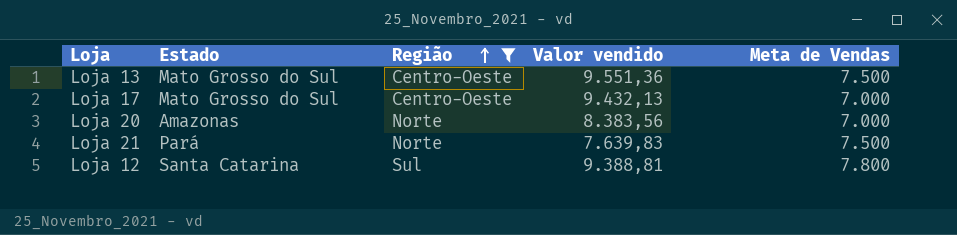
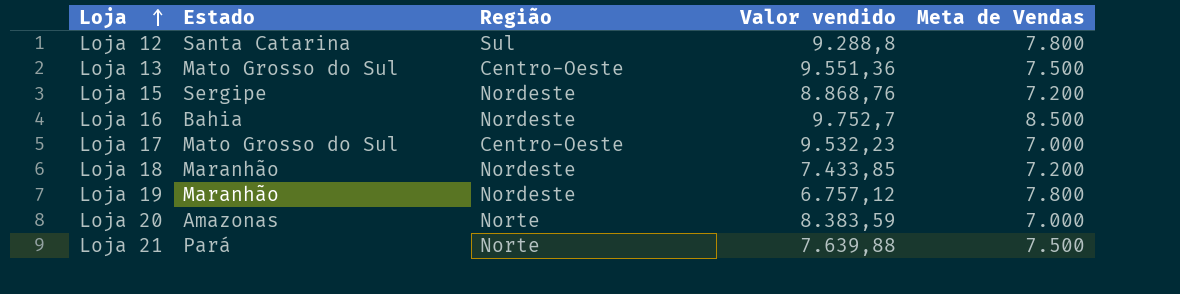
filter: Região != Nordeste -> none
row order: Região ascending -> Loja ascending
Loja 12 | Valor vendido: 9.388,81 -> 9.288,8
Loja 17 | Valor vendido: 9.432,13 -> 9.532,23
Loja 20 | Valor vendido: 8.383,56 -> 8.383,59
Loja 21 | Valor vendido: 7.639,83 -> 7.639,88

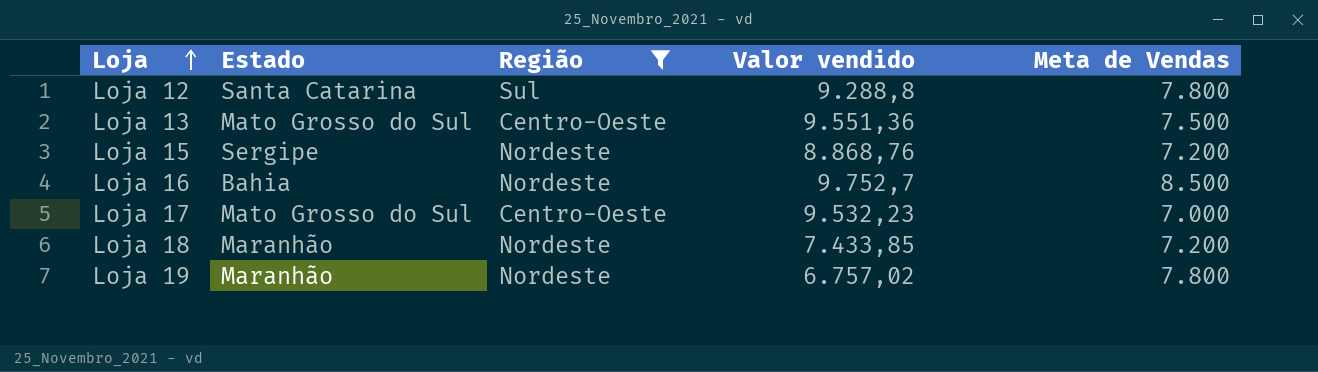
filter: none -> Região != Norte
Loja 19 | Valor vendido: 6.757,12 -> 6.757,02

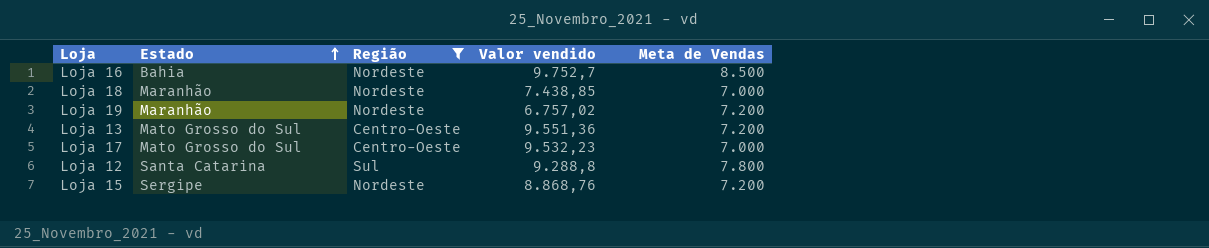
row order: Loja ascending -> Estado ascending
Loja 18 | Valor vendido: 7.433,85 -> 7.438,85
Loja 18 | Meta de Vendas: 7.200 -> 7.000
Loja 19 | Meta de Vendas: 7.800 -> 7.200
Loja 13 | Meta de Vendas: 7.500 -> 7.200

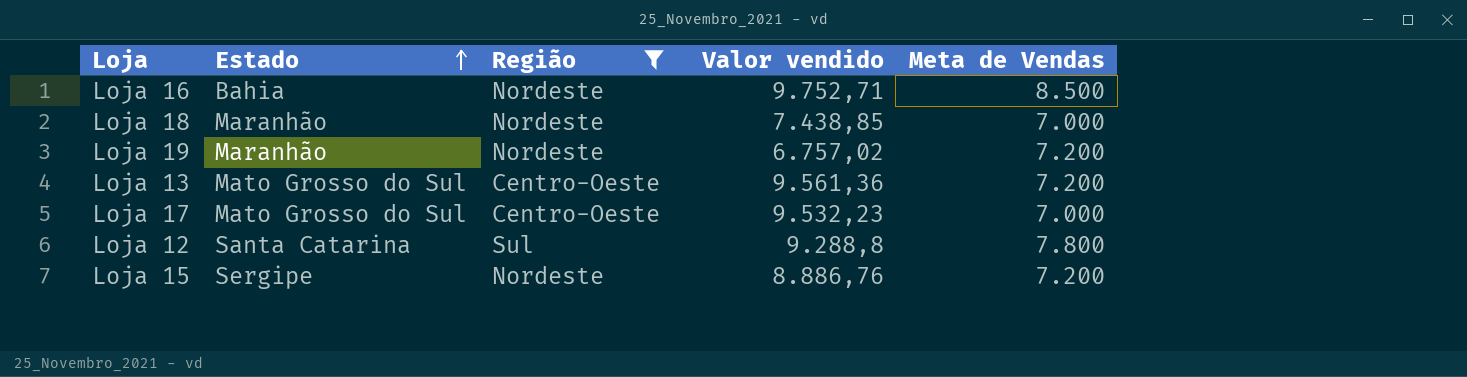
Loja 16 | Valor vendido: 9.752,7 -> 9.752,71
Loja 13 | Valor vendido: 9.551,36 -> 9.561,36
Loja 15 | Valor vendido: 8.868,76 -> 8.886,76

